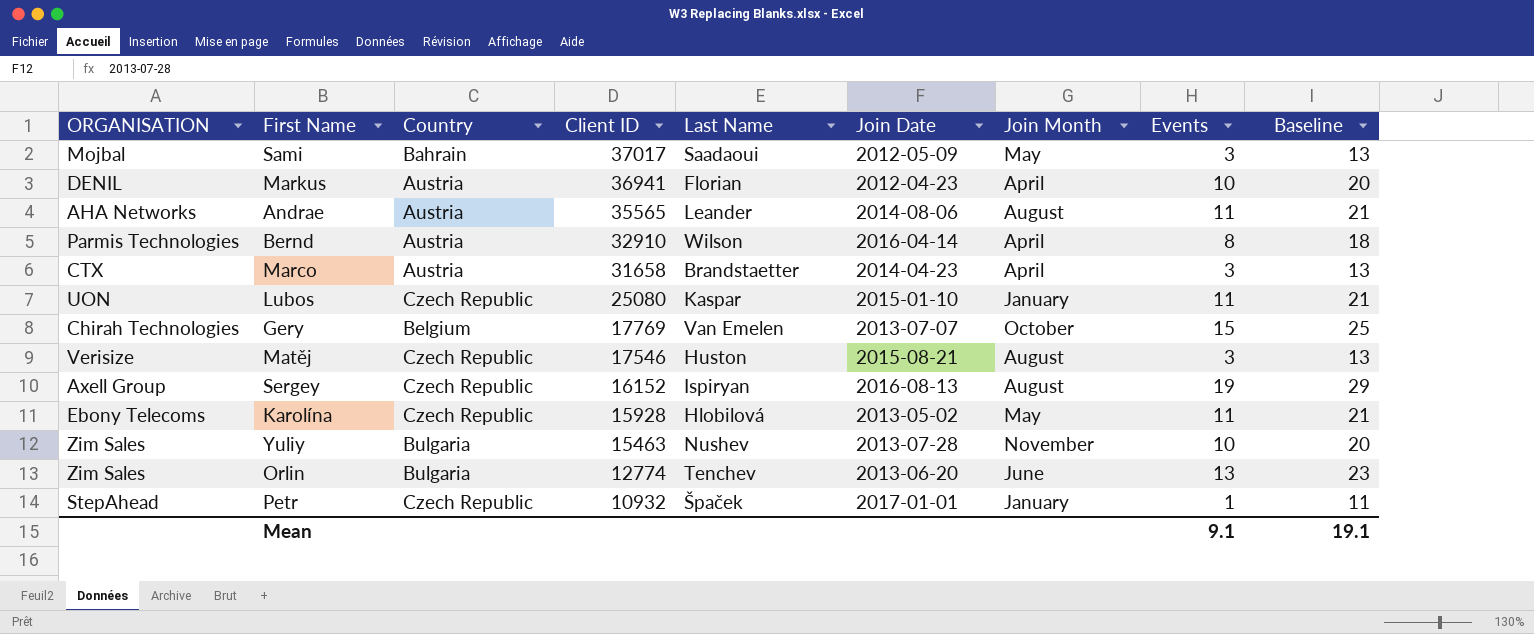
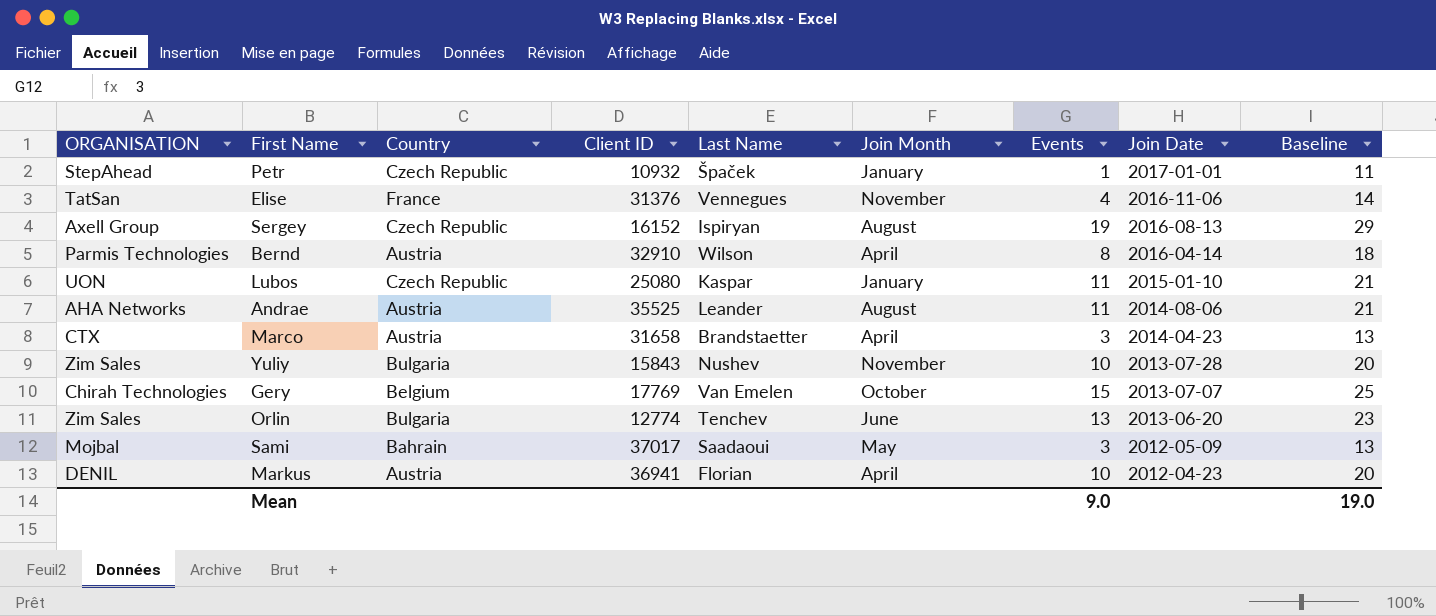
row order: Client ID descending -> Join Date descending
column Join Date | position: 6 -> 8
row Matěj: Verisize | Czech Republic | 17546 | Huston | 2015-08-21 | August | 3 | 13 -> none
row Karolína: Ebony Telecoms | Czech Republic | 15928 | Hlobilová | 2013-05-02 | May | 11 | 21 -> none
row Elise: none -> TatSan | France | 31376 | Vennegues | November | 4 | 2016-11-06 | 14
Andrae | Client ID: 35565 -> 35525
Yuliy | Client ID: 15463 -> 15843
Mean | Events: 9.1 -> 9.0
Mean | Baseline: 19.1 -> 19.0

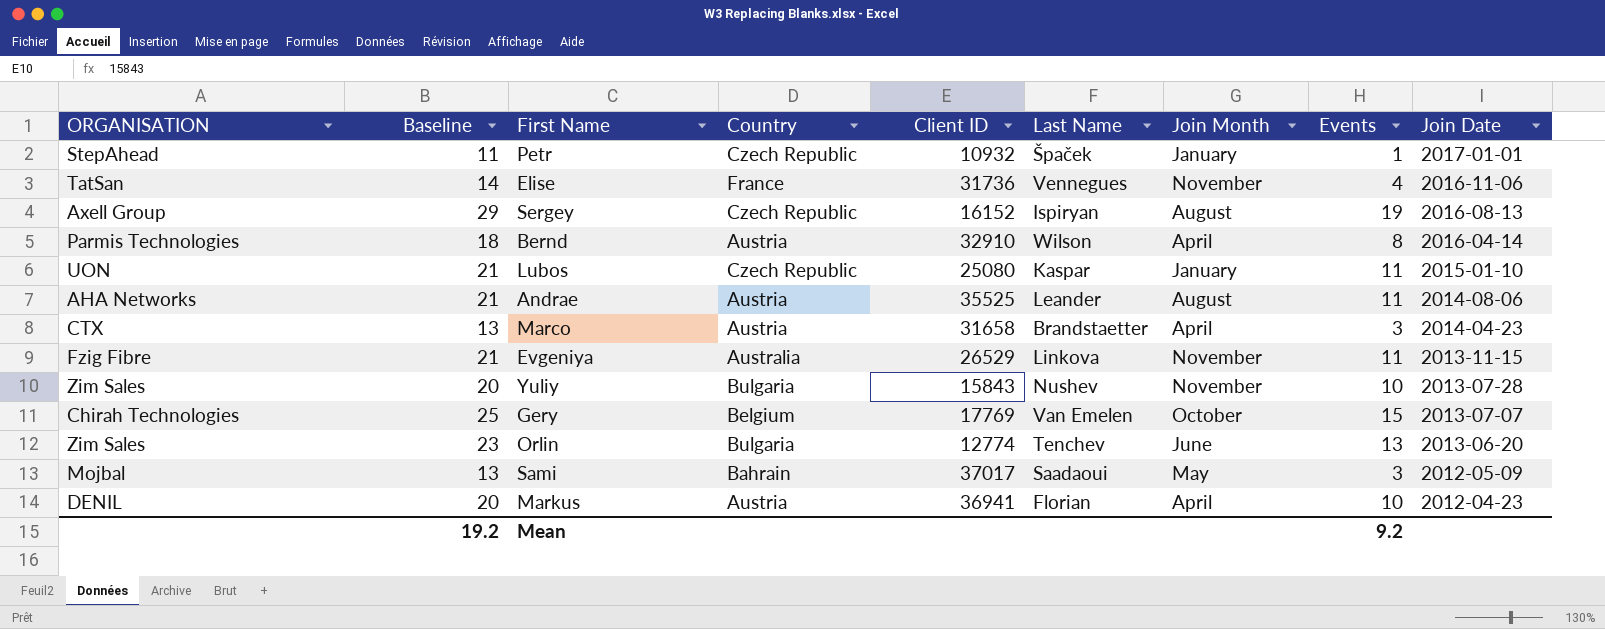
column Baseline | position: 9 -> 2
Elise | Client ID: 31376 -> 31736
row Evgeniya: none -> Fzig Fibre | 21 | Australia | 26529 | Linkova | November | 11 | 2013-11-15
Mean | Baseline: 19.0 -> 19.2
Mean | Events: 9.0 -> 9.2

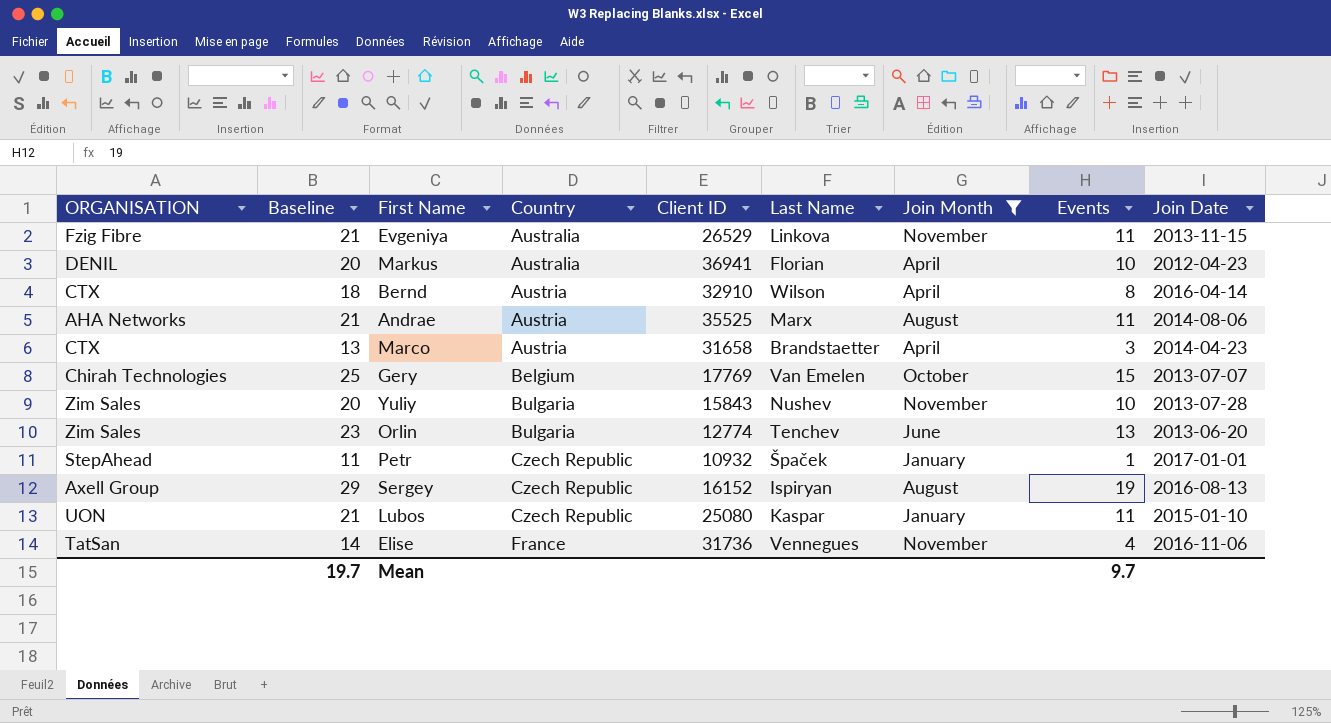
filter: none -> Join Month != May
row order: Join Date descending -> Country ascending
Markus | Country: Austria -> Australia
Bernd | ORGANISATION: Parmis Technologies -> CTX
Andrae | Last Name: Leander -> Marx
Mean | Baseline: 19.2 -> 19.7
Mean | Events: 9.2 -> 9.7

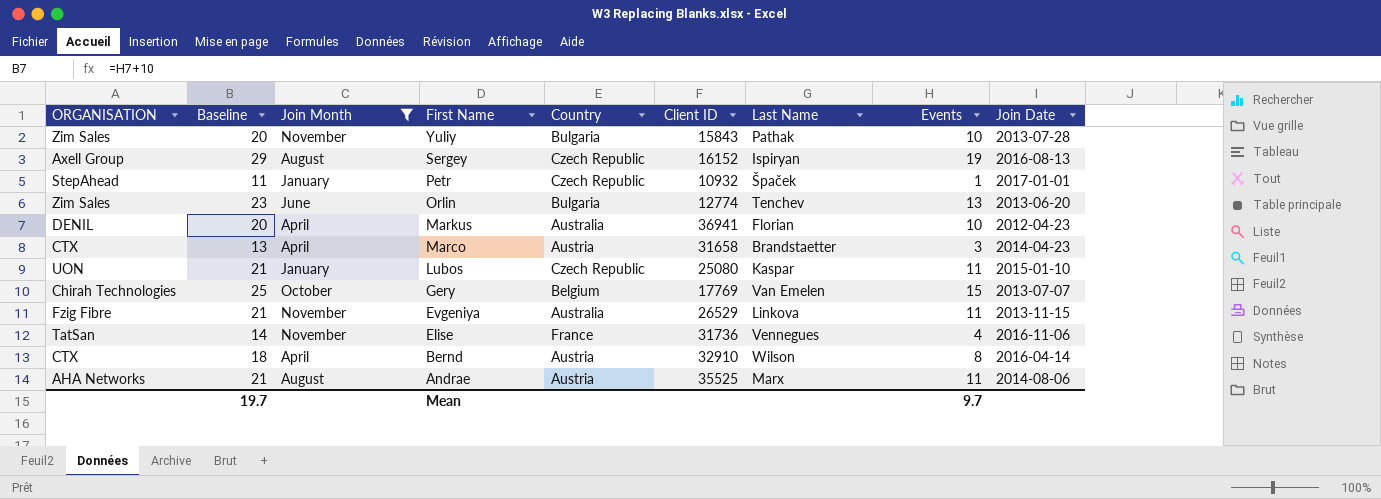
row order: Country ascending -> First Name descending
column Join Month | position: 7 -> 3
Yuliy | Last Name: Nushev -> Pathak

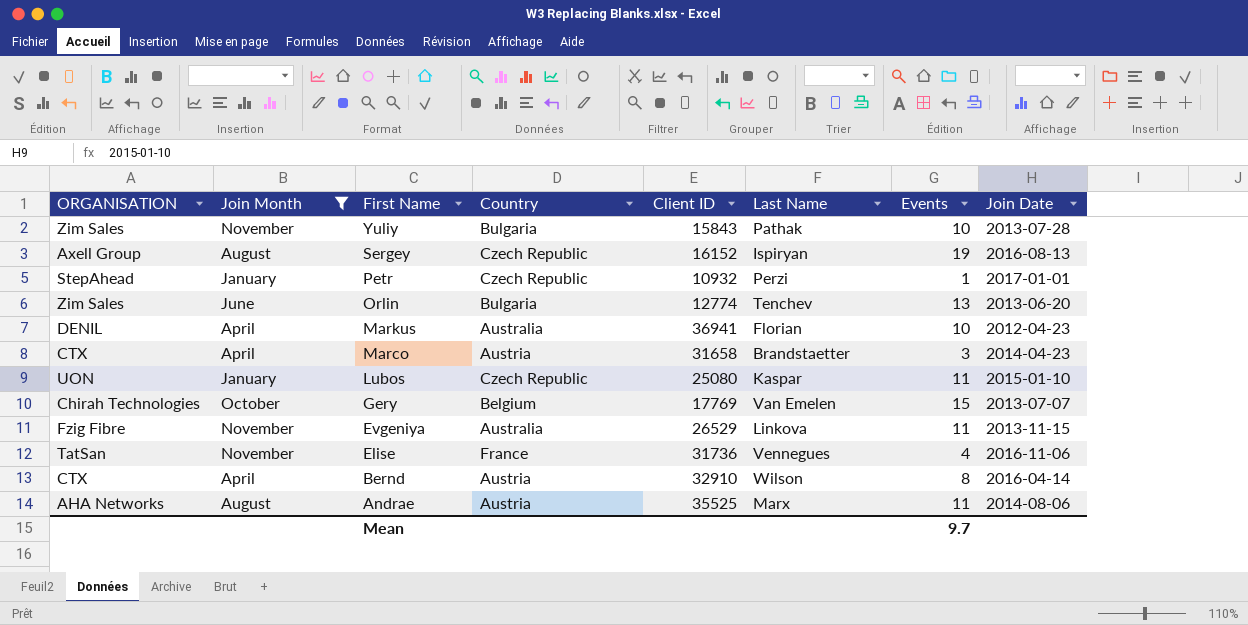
column Baseline | formula: [Events] + 10 -> none
Petr | Last Name: Špaček -> Perzi

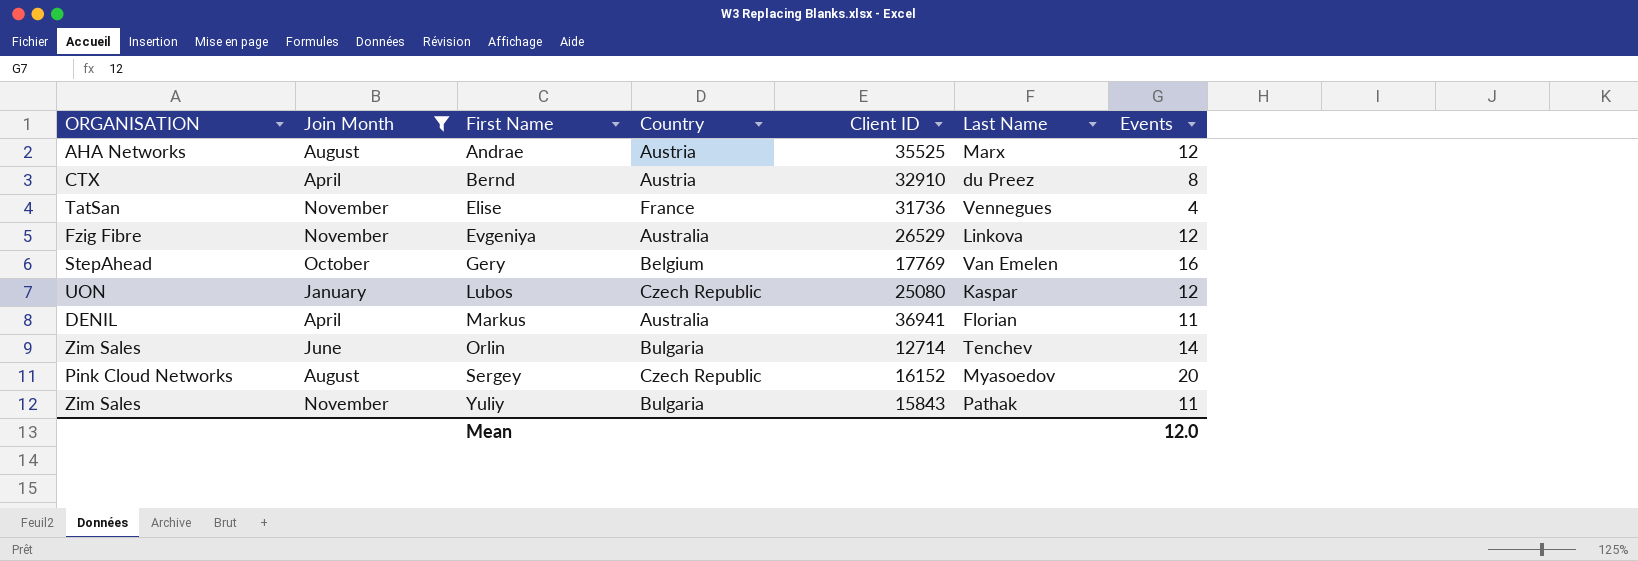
row order: First Name descending -> First Name ascending
column Join Date | position: 8 -> none
row Petr: StepAhead | January | Czech Republic | 10932 | Perzi | 1 | 2017-01-01 -> none
row Marco: CTX | April | Austria | 31658 | Brandstaetter | 3 | 2014-04-23 -> none
Andrae | Events: 11 -> 12
Bernd | Last Name: Wilson -> du Preez
Evgeniya | Events: 11 -> 12
Gery | ORGANISATION: Chirah Technologies -> StepAhead
Gery | Events: 15 -> 16
Lubos | Events: 11 -> 12
Markus | Events: 10 -> 11
Orlin | Client ID: 12774 -> 12714
Orlin | Events: 13 -> 14
Sergey | ORGANISATION: Axell Group -> Pink Cloud Networks
Sergey | Last Name: Ispiryan -> Myasoedov
Sergey | Events: 19 -> 20
Yuliy | Events: 10 -> 11
Mean | Events: 9.7 -> 12.0

